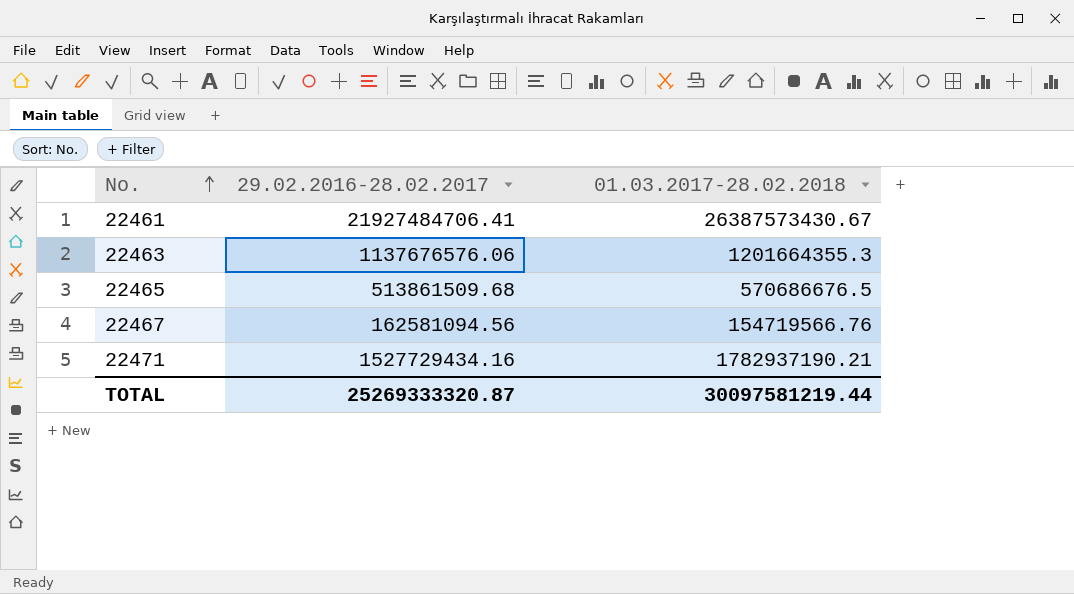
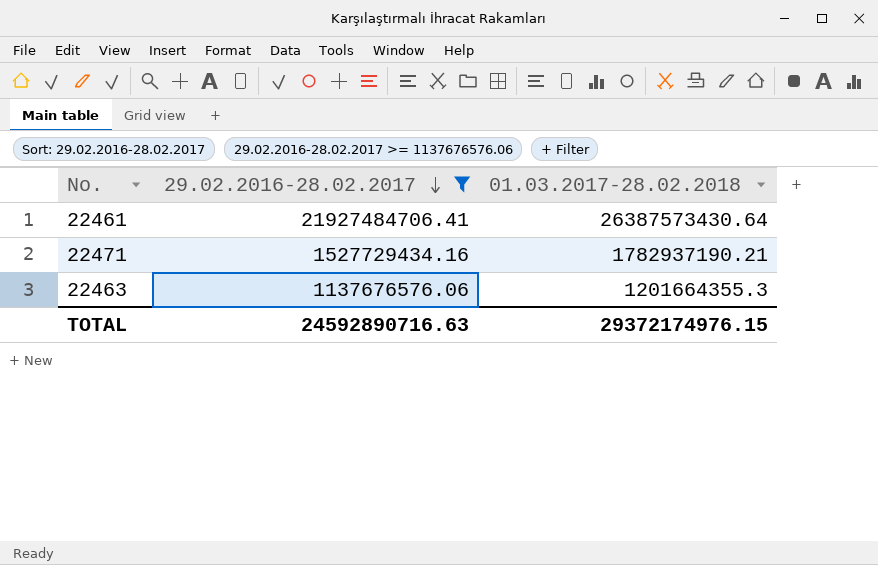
filter: none -> 29.02.2016-28.02.2017 >= 1137676576.06
row order: No. ascending -> 29.02.2016-28.02.2017 descending
22461 | 01.03.2017-28.02.2018: 26387573430.67 -> 26387573430.64
TOTAL | 29.02.2016-28.02.2017: 25269333320.87 -> 24592890716.63
TOTAL | 01.03.2017-28.02.2018: 30097581219.44 -> 29372174976.15

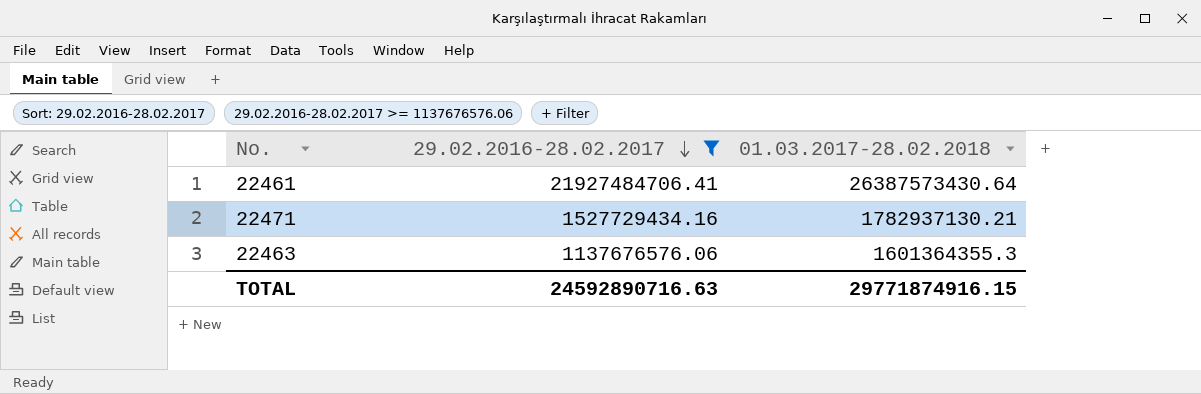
22471 | 01.03.2017-28.02.2018: 1782937190.21 -> 1782937130.21
22463 | 01.03.2017-28.02.2018: 1201664355.3 -> 1601364355.3
TOTAL | 01.03.2017-28.02.2018: 29372174976.15 -> 29771874916.15

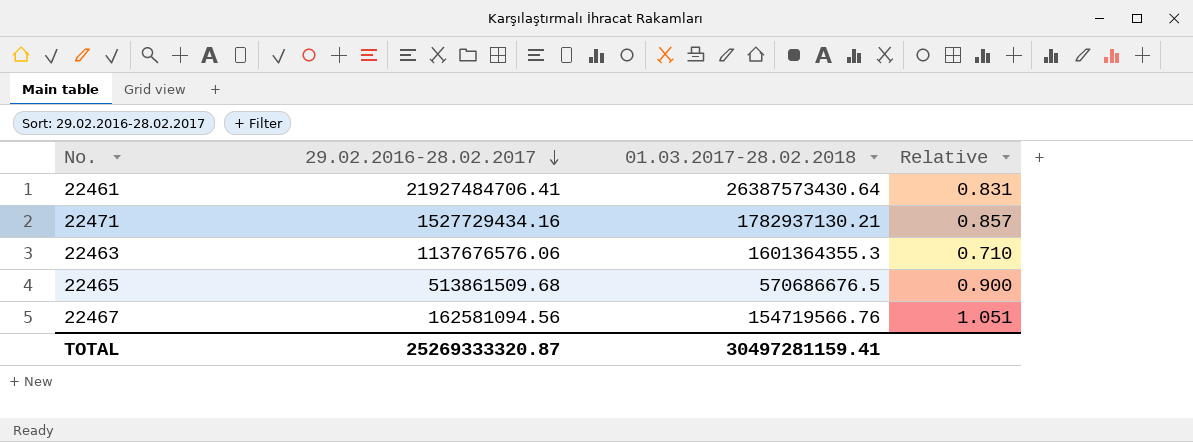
filter: 29.02.2016-28.02.2017 >= 1137676576.06 -> none
column Relative | formula: none -> [29.02.2016-28.02.2017] / [01.03.2017-28.02.2018]
TOTAL | 29.02.2016-28.02.2017: 24592890716.63 -> 25269333320.87
TOTAL | 01.03.2017-28.02.2018: 29771874916.15 -> 30497281159.41

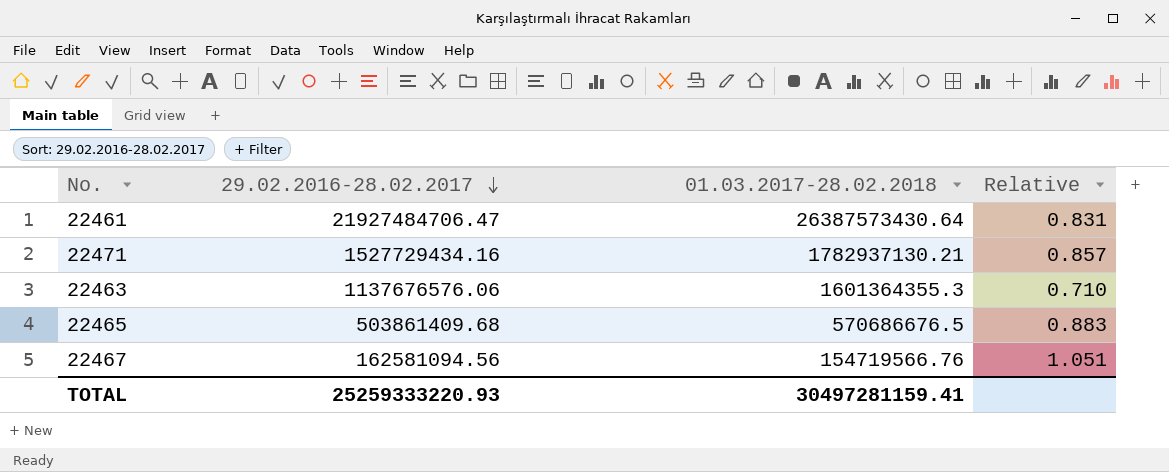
22461 | 29.02.2016-28.02.2017: 21927484706.41 -> 21927484706.47
22465 | 29.02.2016-28.02.2017: 513861509.68 -> 503861409.68
22465 | Relative: 0.900 -> 0.883
TOTAL | 29.02.2016-28.02.2017: 25269333320.87 -> 25259333220.93

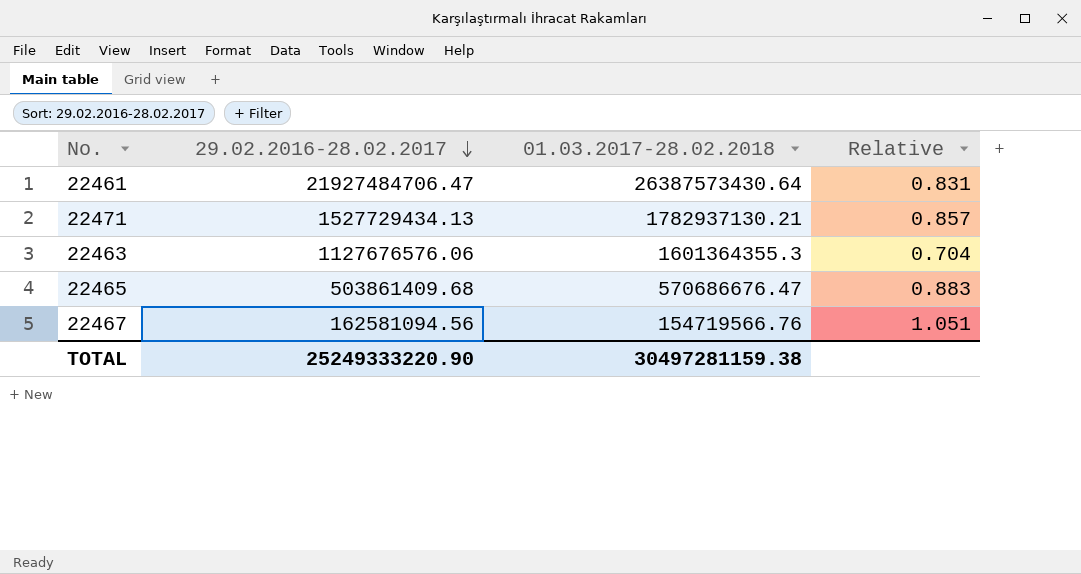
22471 | 29.02.2016-28.02.2017: 1527729434.16 -> 1527729434.13
22463 | 29.02.2016-28.02.2017: 1137676576.06 -> 1127676576.06
22463 | Relative: 0.710 -> 0.704
22465 | 01.03.2017-28.02.2018: 570686676.5 -> 570686676.47
TOTAL | 29.02.2016-28.02.2017: 25259333220.93 -> 25249333220.90
TOTAL | 01.03.2017-28.02.2018: 30497281159.41 -> 30497281159.38

